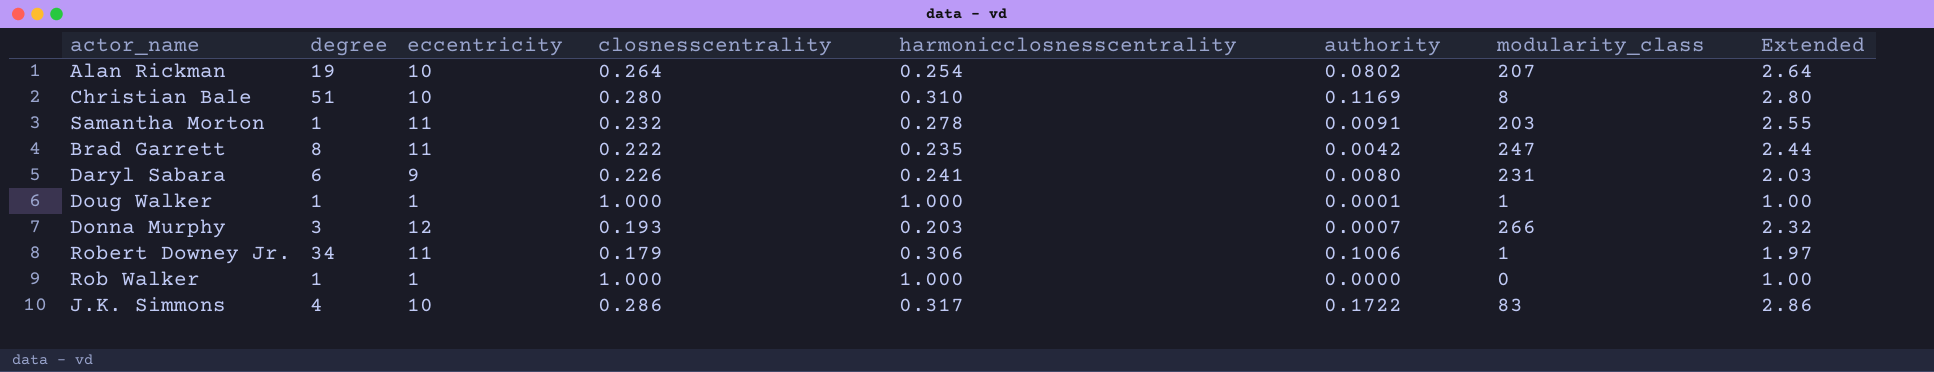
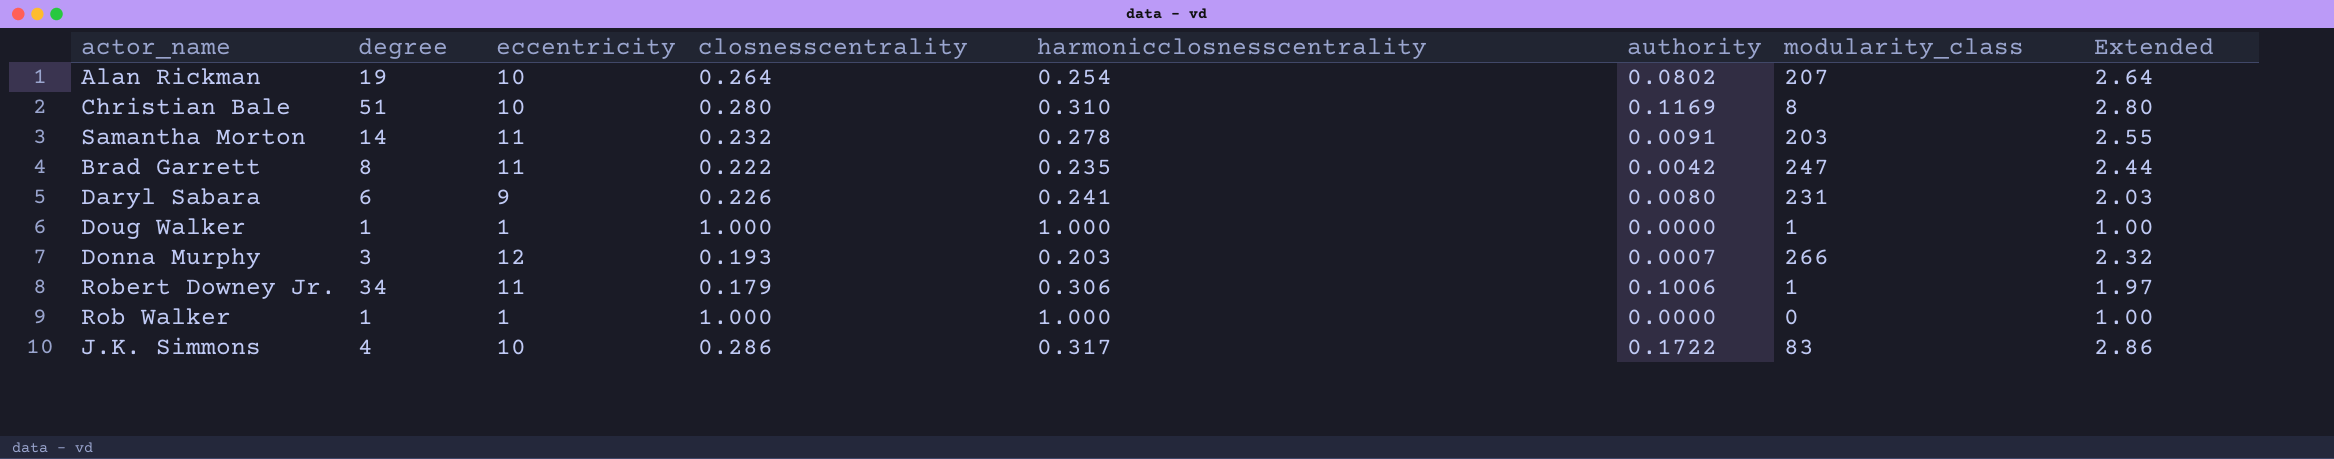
Samantha Morton | degree: 1 -> 14
Doug Walker | authority: 0.0001 -> 0.0000

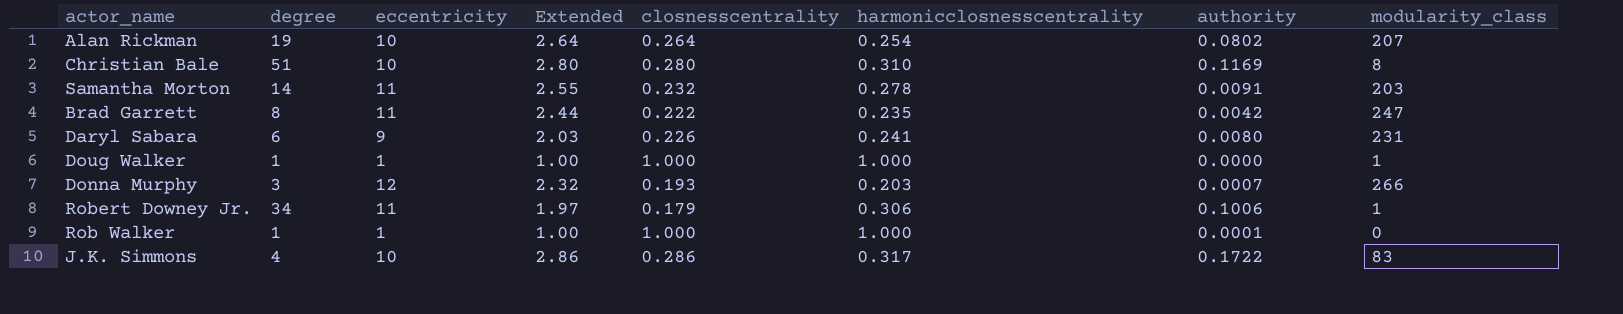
column Extended | position: 8 -> 4
Rob Walker | authority: 0.0000 -> 0.0001

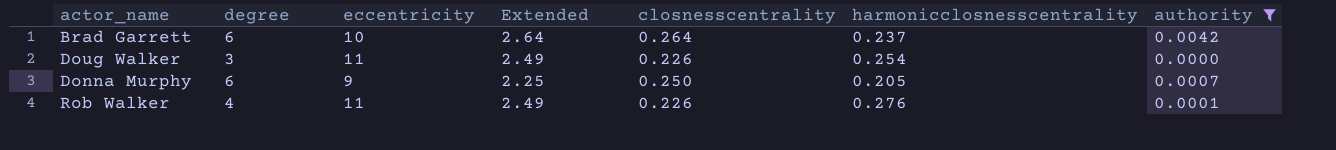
filter: none -> authority <= 0.0042
column modularity_class | position: 8 -> none
Brad Garrett | degree: 8 -> 6
Brad Garrett | eccentricity: 11 -> 10
Brad Garrett | Extended: 2.44 -> 2.64
Brad Garrett | closnesscentrality: 0.222 -> 0.264
Brad Garrett | harmonicclosnesscentrality: 0.235 -> 0.237
Doug Walker | degree: 1 -> 3
Doug Walker | eccentricity: 1 -> 11
Doug Walker | Extended: 1.00 -> 2.49
Doug Walker | closnesscentrality: 1.000 -> 0.226
Doug Walker | harmonicclosnesscentrality: 1.000 -> 0.254
Donna Murphy | degree: 3 -> 6
Donna Murphy | eccentricity: 12 -> 9
Donna Murphy | Extended: 2.32 -> 2.25
Donna Murphy | closnesscentrality: 0.193 -> 0.250
Donna Murphy | harmonicclosnesscentrality: 0.203 -> 0.205
Rob Walker | degree: 1 -> 4
Rob Walker | eccentricity: 1 -> 11
Rob Walker | Extended: 1.00 -> 2.49
Rob Walker | closnesscentrality: 1.000 -> 0.226
Rob Walker | harmonicclosnesscentrality: 1.000 -> 0.276

